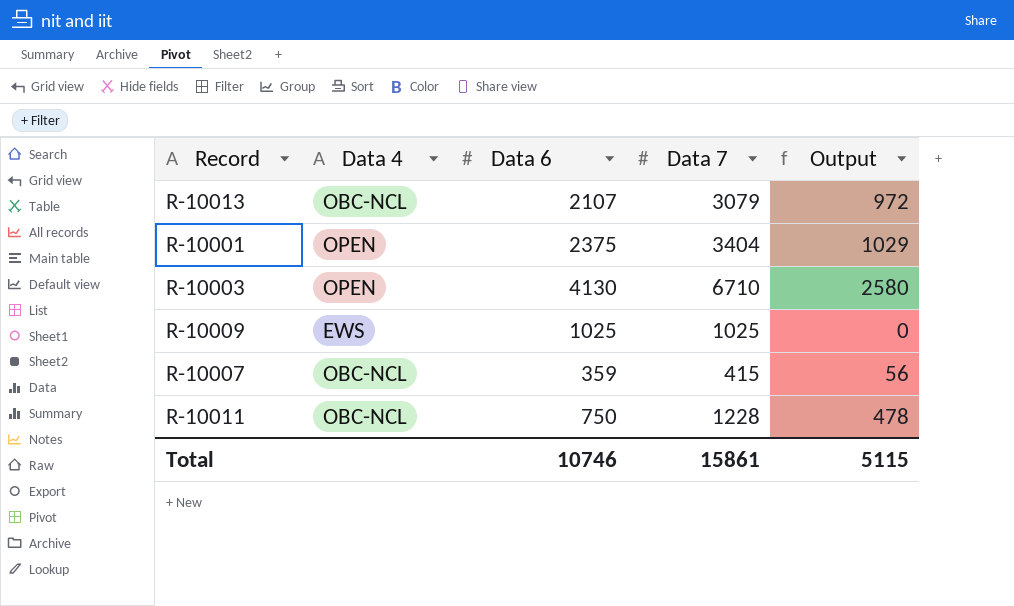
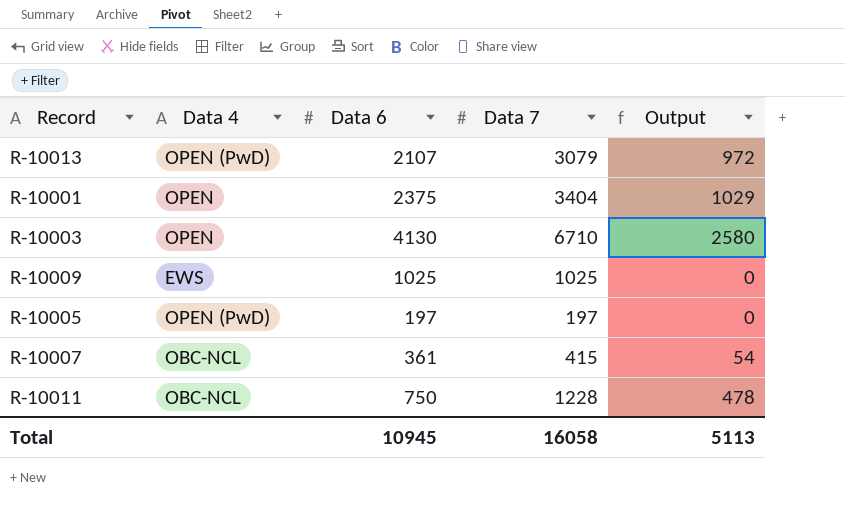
R-10013 | Data 4: OBC-NCL -> OPEN (PwD)
row R-10005: none -> OPEN (PwD) | 197 | 197 | 0
R-10007 | Data 6: 359 -> 361
R-10007 | Output: 56 -> 54
Total | Data 6: 10746 -> 10945
Total | Data 7: 15861 -> 16058
Total | Output: 5115 -> 5113

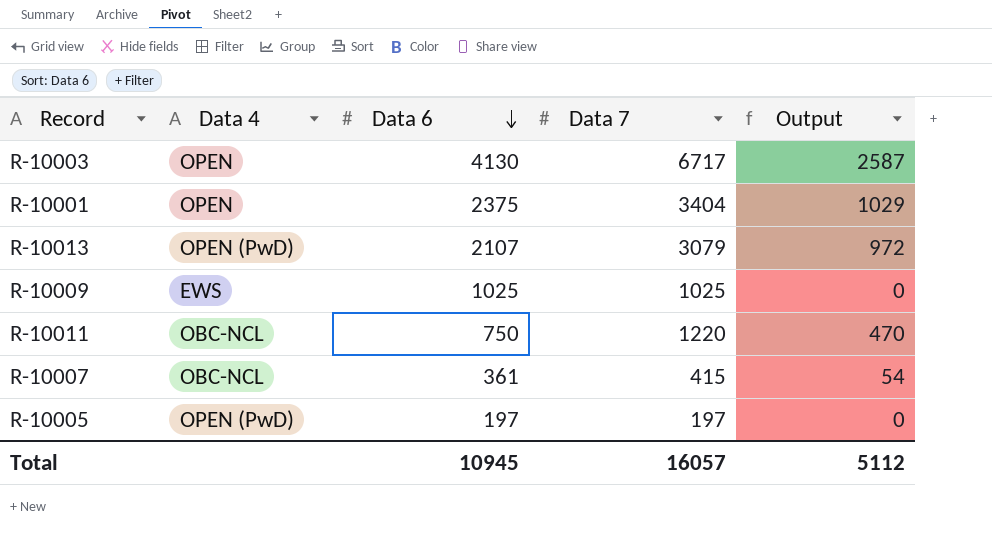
row order: none -> Data 6 descending
R-10003 | Data 7: 6710 -> 6717
R-10003 | Output: 2580 -> 2587
R-10011 | Data 7: 1228 -> 1220
R-10011 | Output: 478 -> 470
Total | Data 7: 16058 -> 16057
Total | Output: 5113 -> 5112

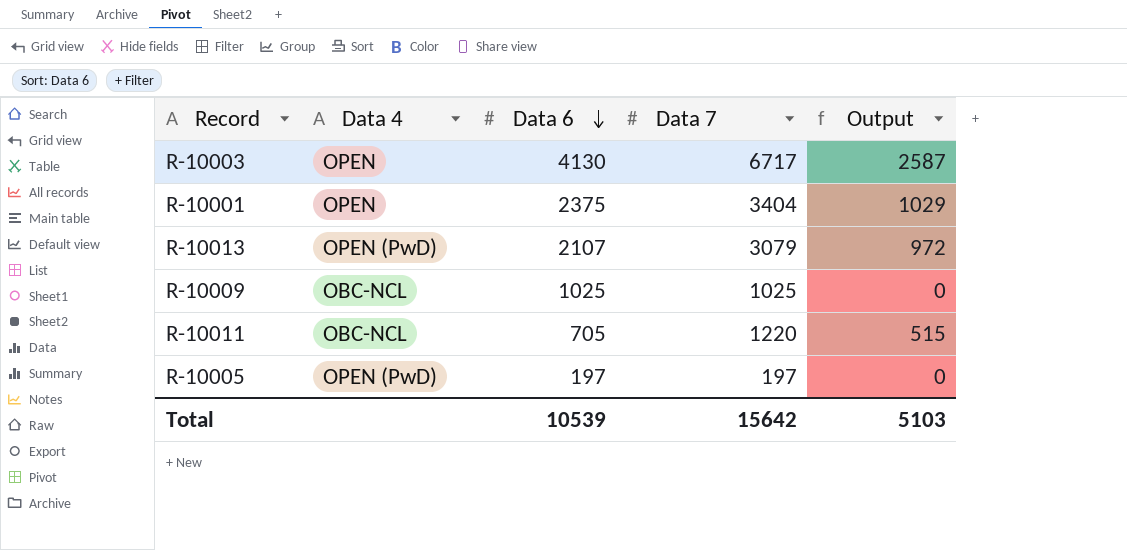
row R-10007: OBC-NCL | 361 | 415 | 54 -> none
R-10009 | Data 4: EWS -> OBC-NCL
R-10011 | Data 6: 750 -> 705
R-10011 | Output: 470 -> 515
Total | Data 6: 10945 -> 10539
Total | Data 7: 16057 -> 15642
Total | Output: 5112 -> 5103

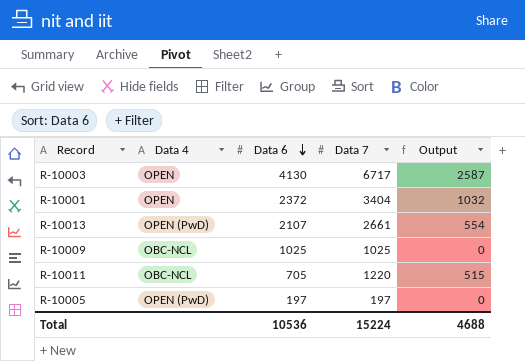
R-10001 | Data 6: 2375 -> 2372
R-10001 | Output: 1029 -> 1032
R-10013 | Data 7: 3079 -> 2661
R-10013 | Output: 972 -> 554
Total | Data 6: 10539 -> 10536
Total | Data 7: 15642 -> 15224
Total | Output: 5103 -> 4688

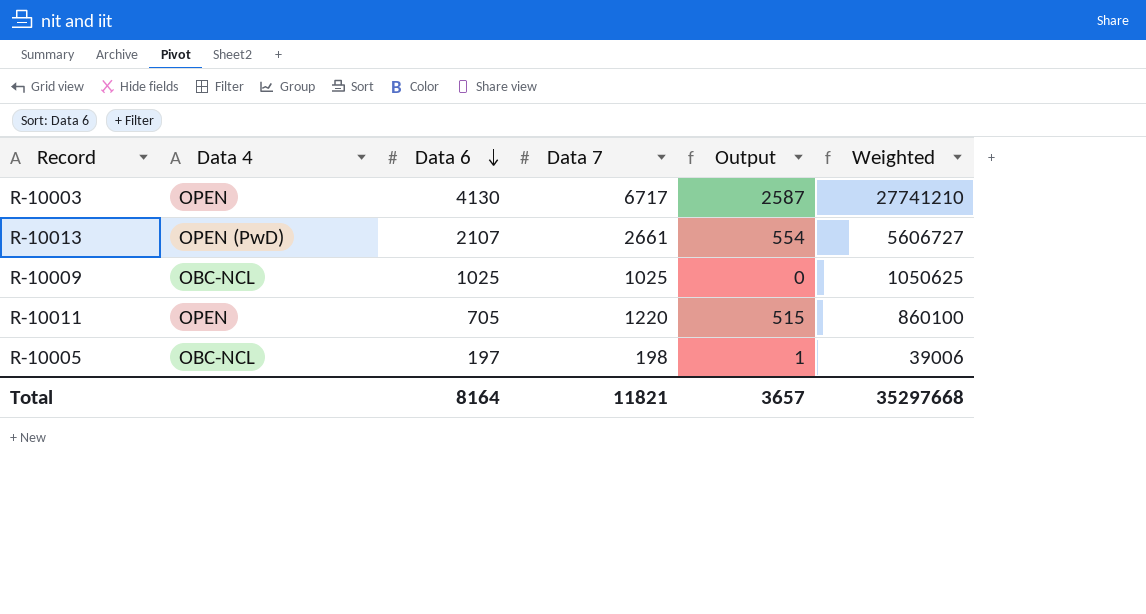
column Weighted | formula: none -> [Data 6] * [Data 7]
row R-10001: OPEN | 2372 | 3404 | 1032 -> none
R-10011 | Data 4: OBC-NCL -> OPEN
R-10005 | Data 4: OPEN (PwD) -> OBC-NCL
R-10005 | Data 7: 197 -> 198
R-10005 | Output: 0 -> 1
Total | Data 6: 10536 -> 8164
Total | Data 7: 15224 -> 11821
Total | Output: 4688 -> 3657

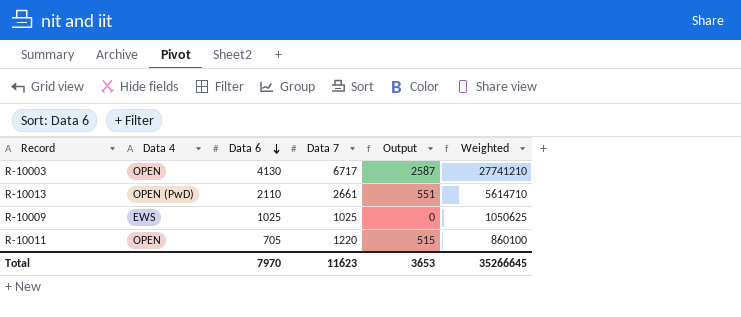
row R-10005: OBC-NCL | 197 | 198 | 1 | 39006 -> none
R-10013 | Data 6: 2107 -> 2110
R-10013 | Output: 554 -> 551
R-10013 | Weighted: 5606727 -> 5614710
R-10009 | Data 4: OBC-NCL -> EWS
Total | Data 6: 8164 -> 7970
Total | Data 7: 11821 -> 11623
Total | Output: 3657 -> 3653
Total | Weighted: 35297668 -> 35266645

